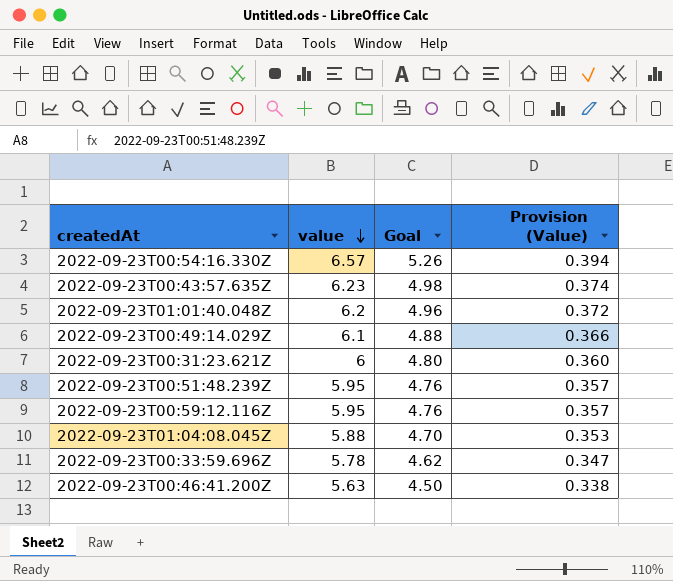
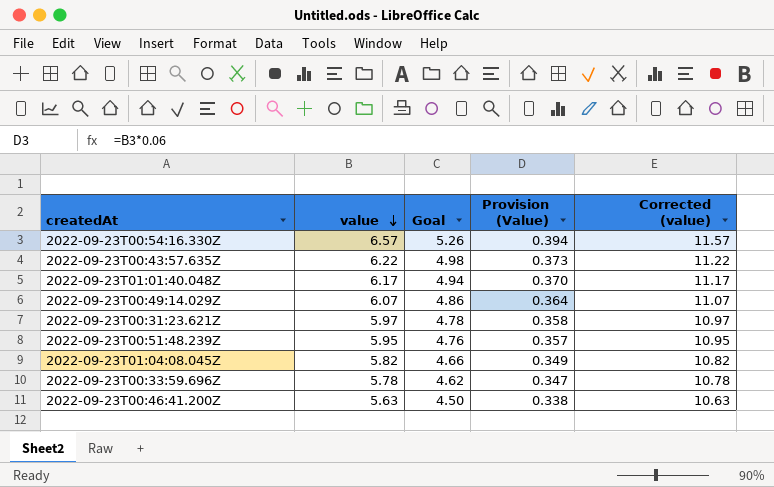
column Corrected (value) | formula: none -> [value] + 5
row 2022-09-23T00:59:12.116Z: 5.95 | 4.76 | 0.357 -> none
2022-09-23T00:43:57.635Z | value: 6.23 -> 6.22
2022-09-23T00:43:57.635Z | Provision (Value): 0.374 -> 0.373
2022-09-23T01:01:40.048Z | value: 6.2 -> 6.17
2022-09-23T01:01:40.048Z | Goal: 4.96 -> 4.94
2022-09-23T01:01:40.048Z | Provision (Value): 0.372 -> 0.370
2022-09-23T00:49:14.029Z | value: 6.1 -> 6.07
2022-09-23T00:49:14.029Z | Goal: 4.88 -> 4.86
2022-09-23T00:49:14.029Z | Provision (Value): 0.366 -> 0.364
2022-09-23T00:31:23.621Z | value: 6 -> 5.97
2022-09-23T00:31:23.621Z | Goal: 4.80 -> 4.78
2022-09-23T00:31:23.621Z | Provision (Value): 0.360 -> 0.358
2022-09-23T01:04:08.045Z | value: 5.88 -> 5.82
2022-09-23T01:04:08.045Z | Goal: 4.70 -> 4.66
2022-09-23T01:04:08.045Z | Provision (Value): 0.353 -> 0.349

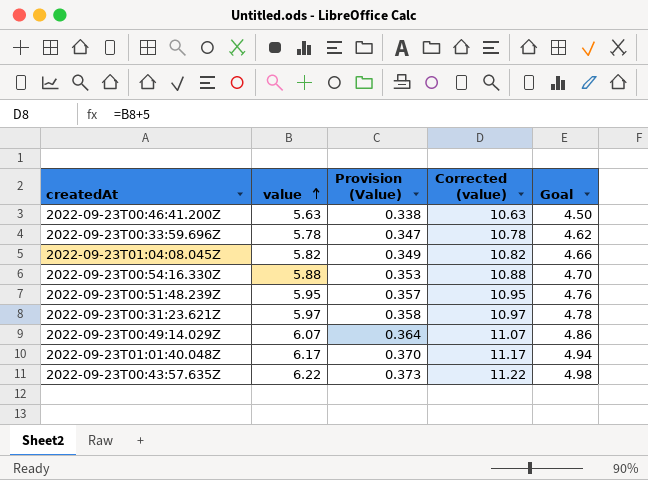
row order: value descending -> value ascending
column Goal | position: 3 -> 5
2022-09-23T00:54:16.330Z | value: 6.57 -> 5.88
2022-09-23T00:54:16.330Z | Provision (Value): 0.394 -> 0.353
2022-09-23T00:54:16.330Z | Corrected (value): 11.57 -> 10.88
2022-09-23T00:54:16.330Z | Goal: 5.26 -> 4.70

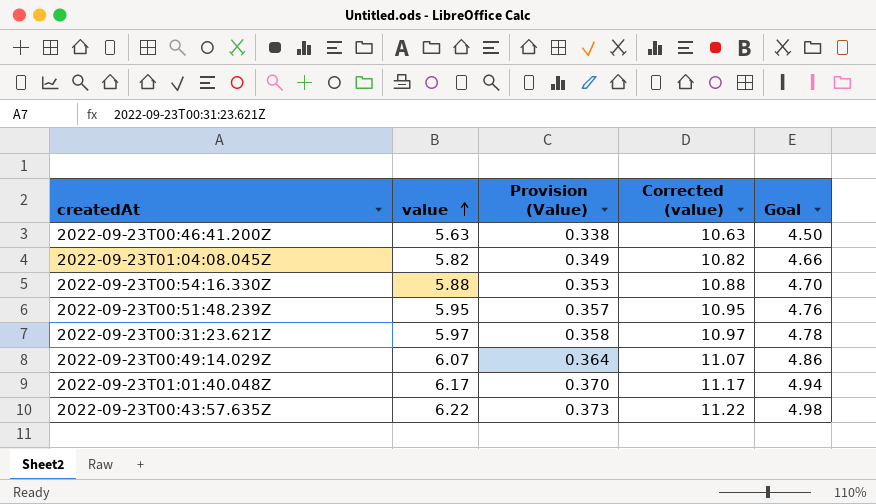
row 2022-09-23T00:33:59.696Z: 5.78 | 0.347 | 10.78 | 4.62 -> none

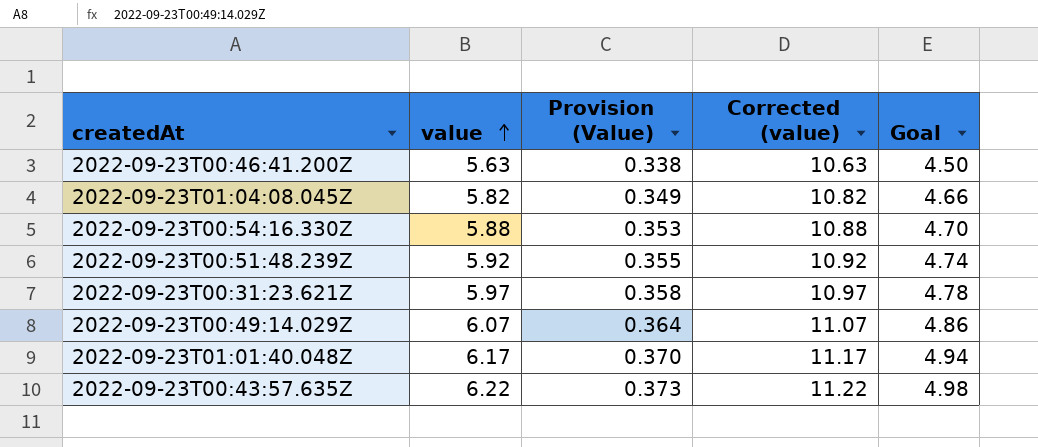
2022-09-23T00:51:48.239Z | value: 5.95 -> 5.92
2022-09-23T00:51:48.239Z | Provision (Value): 0.357 -> 0.355
2022-09-23T00:51:48.239Z | Corrected (value): 10.95 -> 10.92
2022-09-23T00:51:48.239Z | Goal: 4.76 -> 4.74

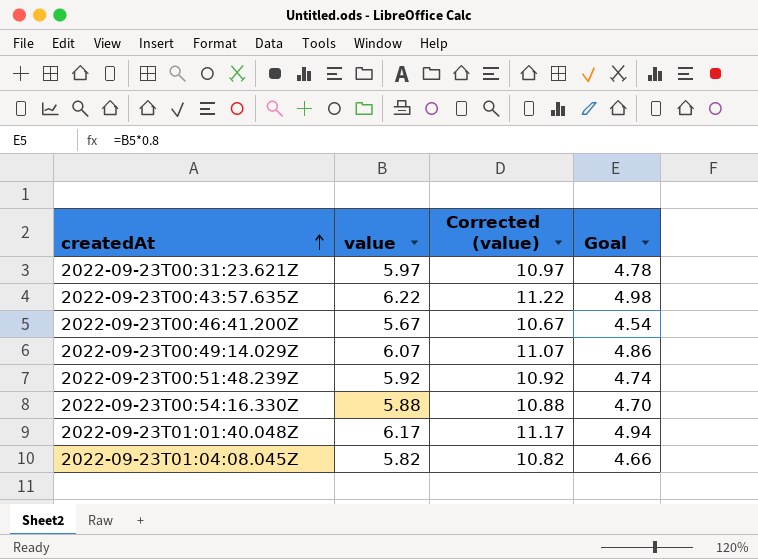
row order: value ascending -> createdAt ascending
column Provision (Value) | formula: [value] * 0.06 -> none
2022-09-23T00:46:41.200Z | value: 5.63 -> 5.67
2022-09-23T00:46:41.200Z | Corrected (value): 10.63 -> 10.67
2022-09-23T00:46:41.200Z | Goal: 4.50 -> 4.54

